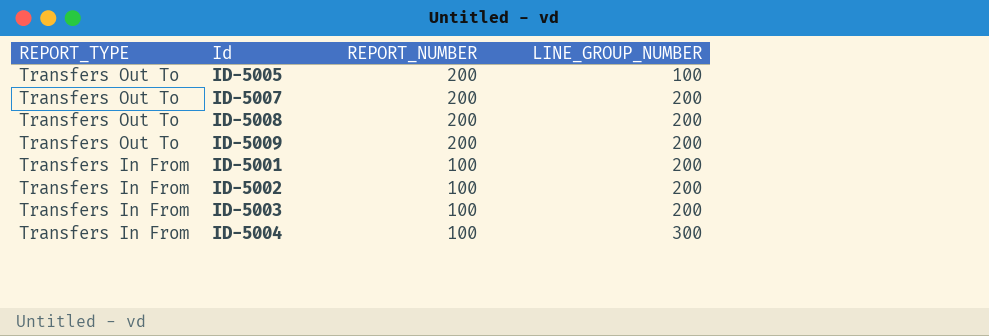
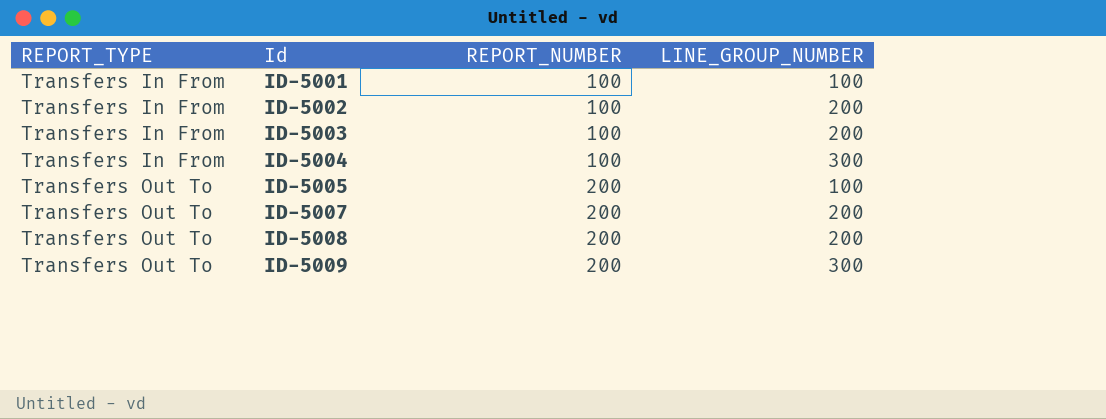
row order: REPORT_TYPE descending -> REPORT_TYPE ascending
ID-5001 | LINE_GROUP_NUMBER: 200 -> 100
ID-5009 | LINE_GROUP_NUMBER: 200 -> 300

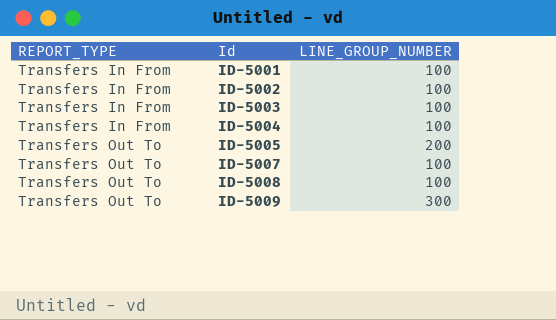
column REPORT_NUMBER | position: 3 -> none
ID-5002 | LINE_GROUP_NUMBER: 200 -> 100
ID-5003 | LINE_GROUP_NUMBER: 200 -> 100
ID-5004 | LINE_GROUP_NUMBER: 300 -> 100
ID-5005 | LINE_GROUP_NUMBER: 100 -> 200
ID-5007 | LINE_GROUP_NUMBER: 200 -> 100
ID-5008 | LINE_GROUP_NUMBER: 200 -> 100

